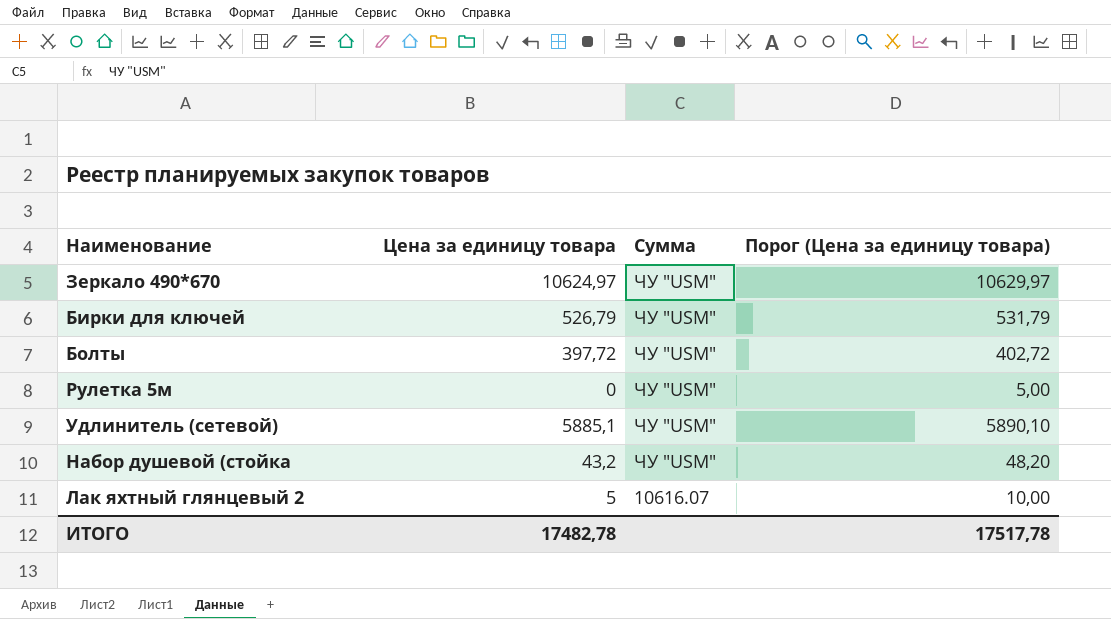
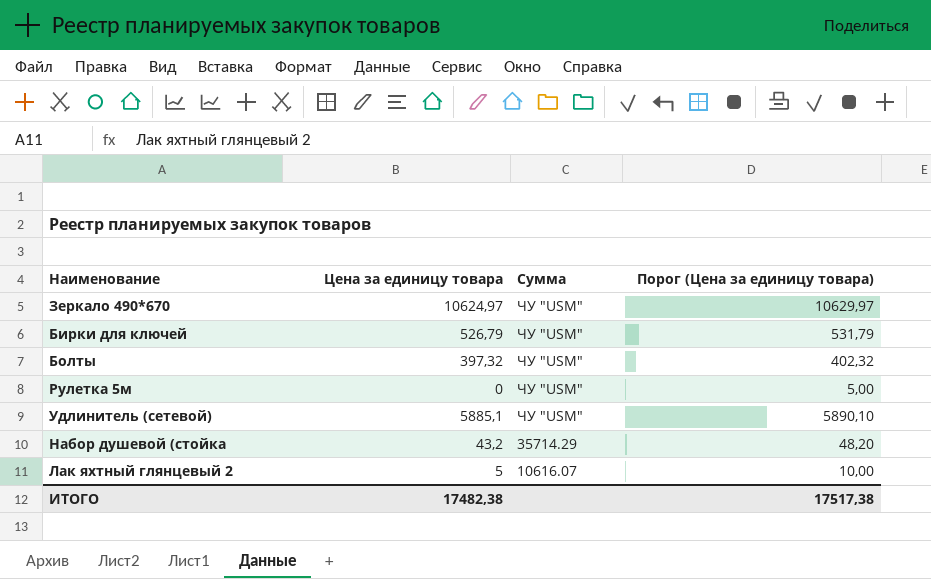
Болты | Цена за единицу товара: 397,72 -> 397,32
Болты | Порог (Цена за единицу товара): 402,72 -> 402,32
Набор душевой (стойка | Сумма: ЧУ "USM" -> 35714.29
ИТОГО | Цена за единицу товара: 17482,78 -> 17482,38
ИТОГО | Порог (Цена за единицу товара): 17517,78 -> 17517,38

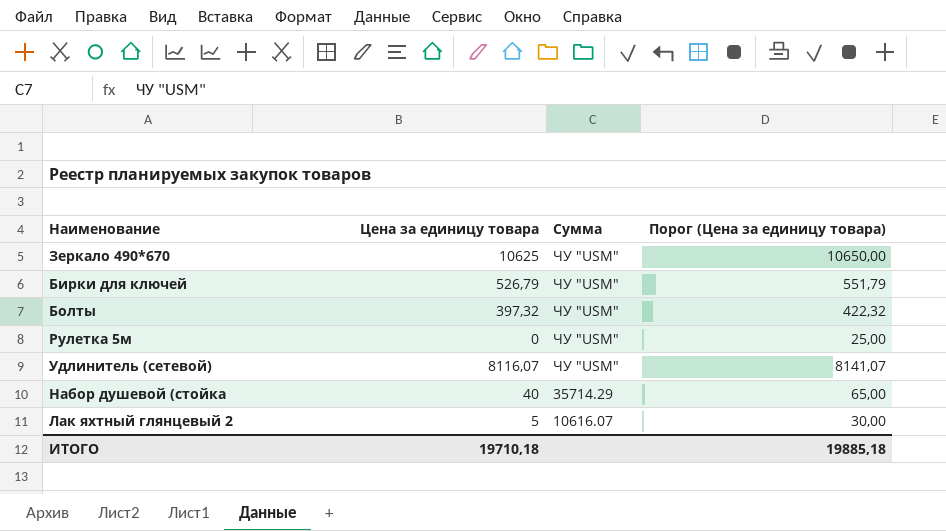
column Порог (Цена за единицу товара) | formula: [Цена за единицу товара] + 5 -> [Цена за единицу товара] + 25
Зеркало 490*670 | Цена за единицу товара: 10624,97 -> 10625
Удлинитель (сетевой) | Цена за единицу товара: 5885,1 -> 8116,07
Набор душевой (стойка | Цена за единицу товара: 43,2 -> 40
ИТОГО | Цена за единицу товара: 17482,38 -> 19710,18
ИТОГО | Порог (Цена за единицу товара): 17517,38 -> 19885,18

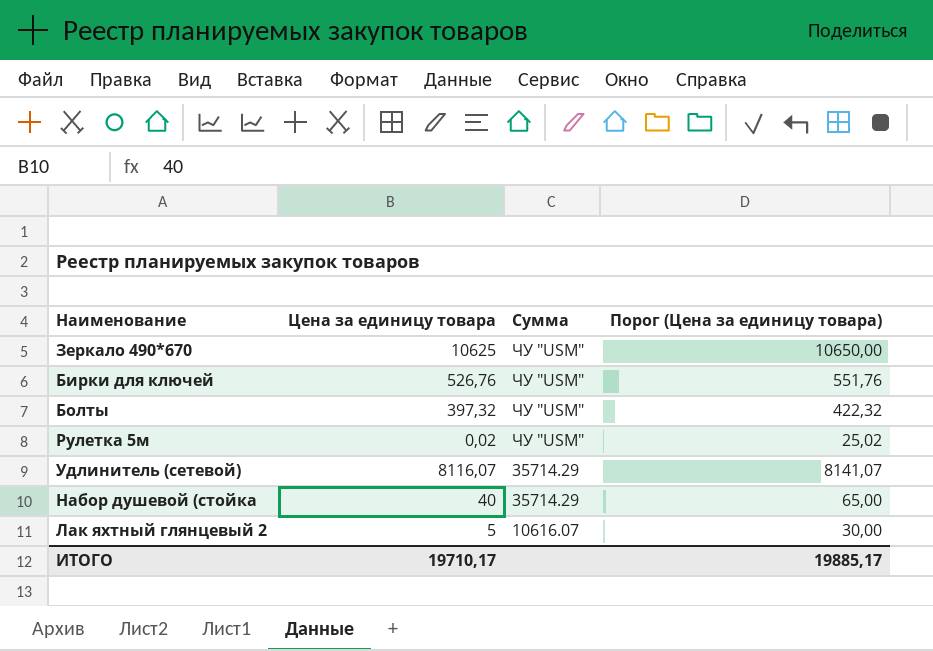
Бирки для ключей | Цена за единицу товара: 526,79 -> 526,76
Бирки для ключей | Порог (Цена за единицу товара): 551,79 -> 551,76
Рулетка 5м | Цена за единицу товара: 0 -> 0,02
Рулетка 5м | Порог (Цена за единицу товара): 25,00 -> 25,02
Удлинитель (сетевой) | Сумма: ЧУ "USM" -> 35714.29
ИТОГО | Цена за единицу товара: 19710,18 -> 19710,17
ИТОГО | Порог (Цена за единицу товара): 19885,18 -> 19885,17

